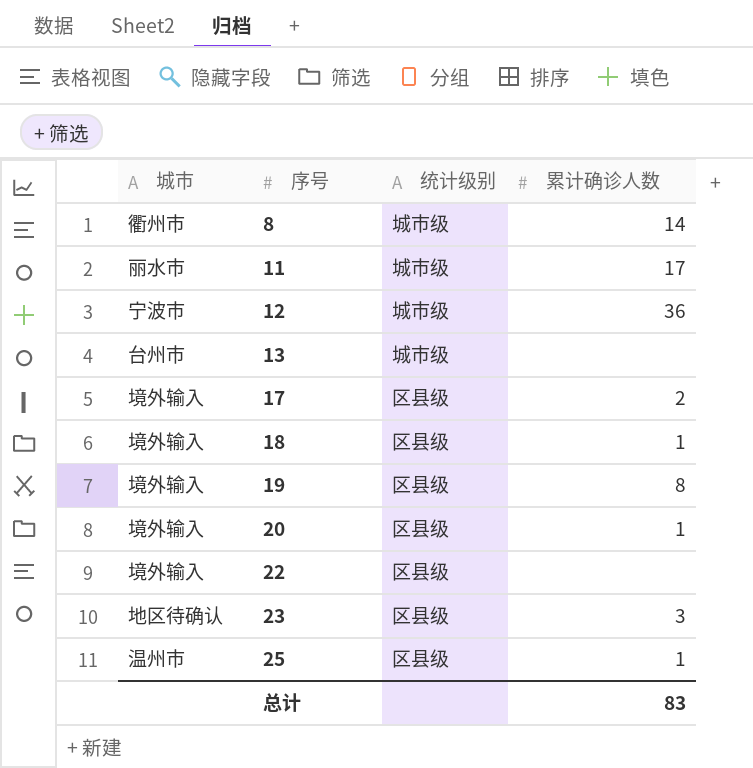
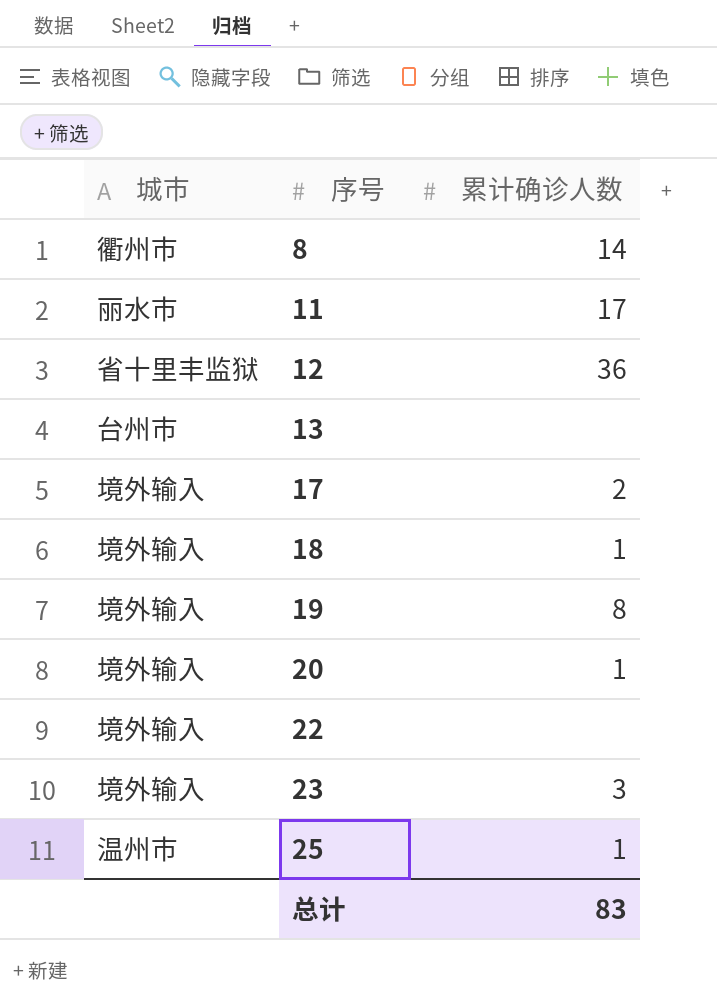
column 统计级别 | position: 3 -> none
12 | 城市: 宁波市 -> 省十里丰监狱
23 | 城市: 地区待确认 -> 境外输入

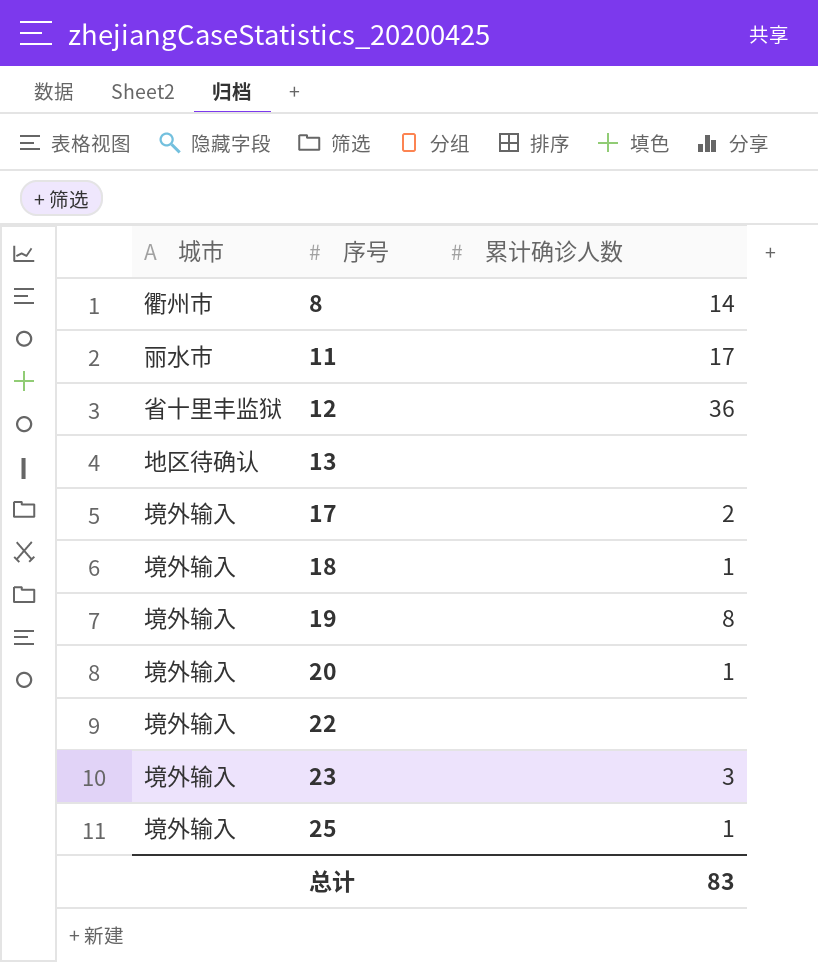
13 | 城市: 台州市 -> 地区待确认
25 | 城市: 温州市 -> 境外输入

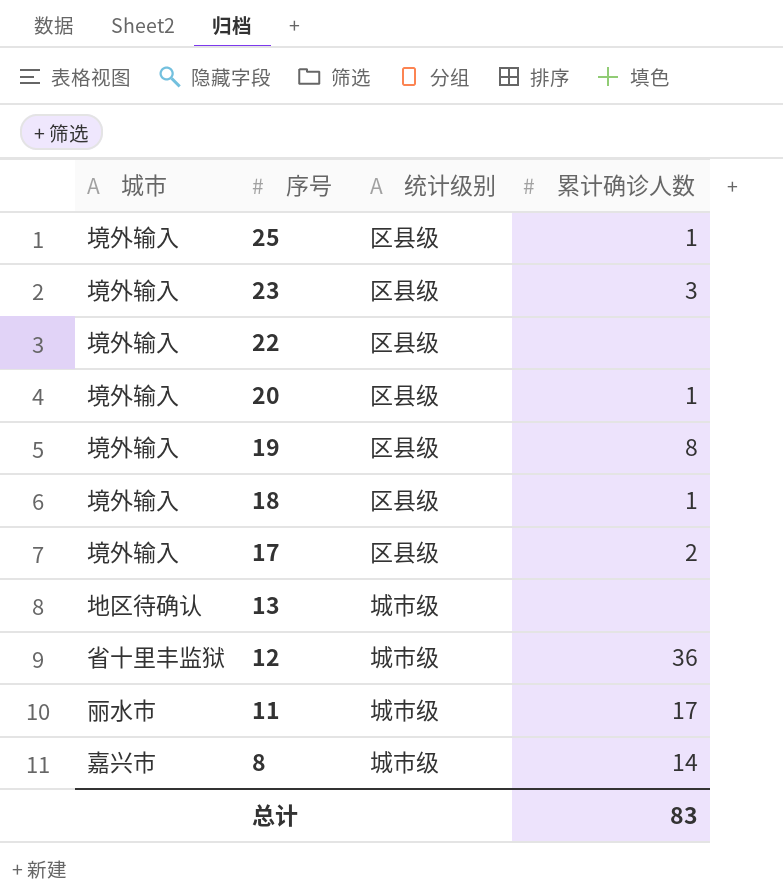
row order: 序号 ascending -> 序号 descending
column 统计级别 | position: none -> 3
8 | 城市: 衢州市 -> 嘉兴市

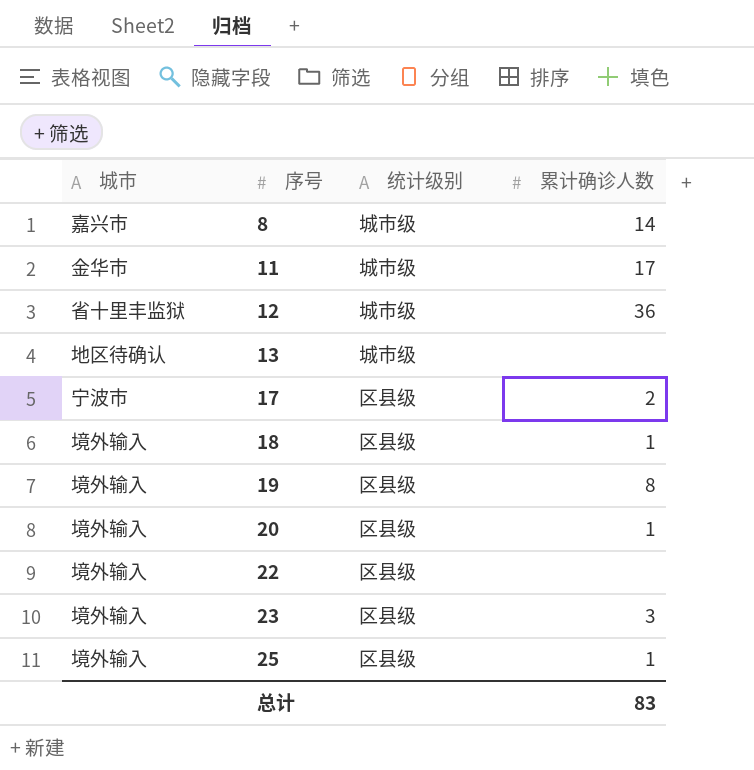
row order: 序号 descending -> 序号 ascending
11 | 城市: 丽水市 -> 金华市
17 | 城市: 境外输入 -> 宁波市

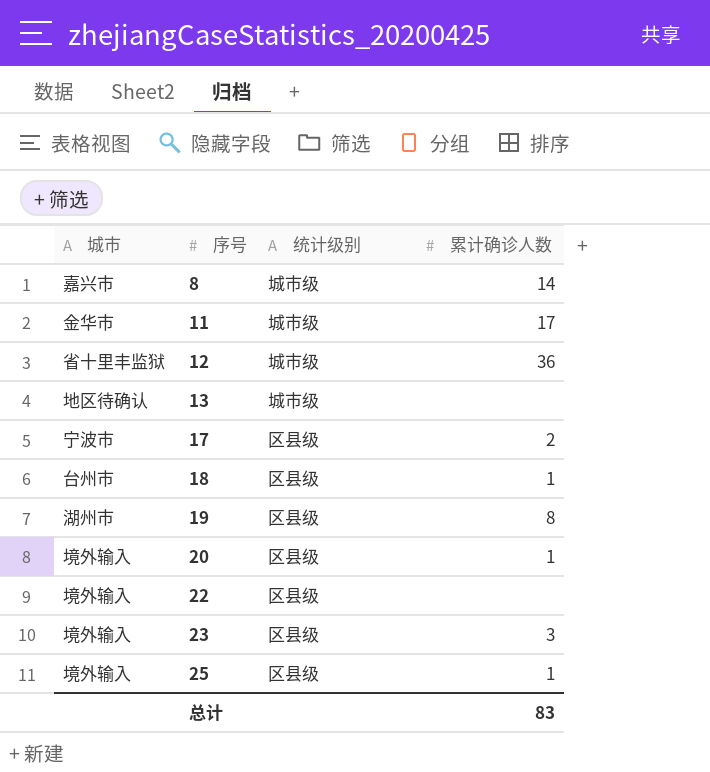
18 | 城市: 境外输入 -> 台州市
19 | 城市: 境外输入 -> 湖州市

